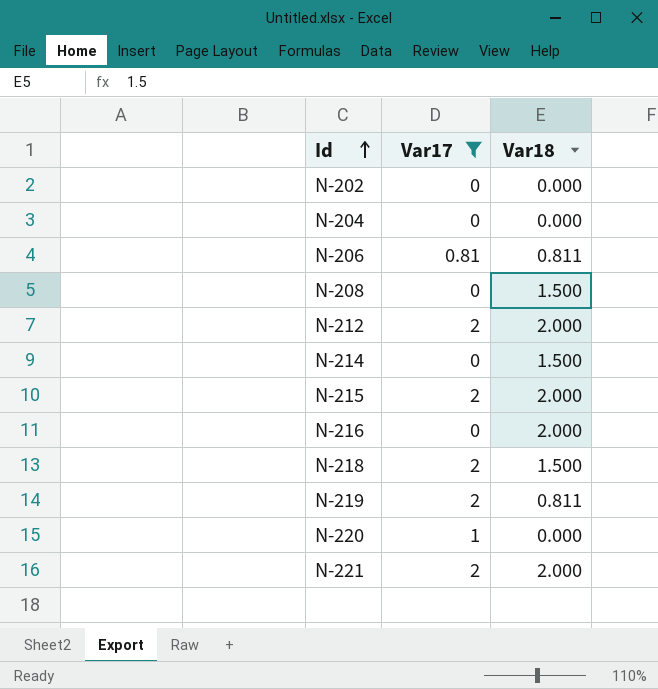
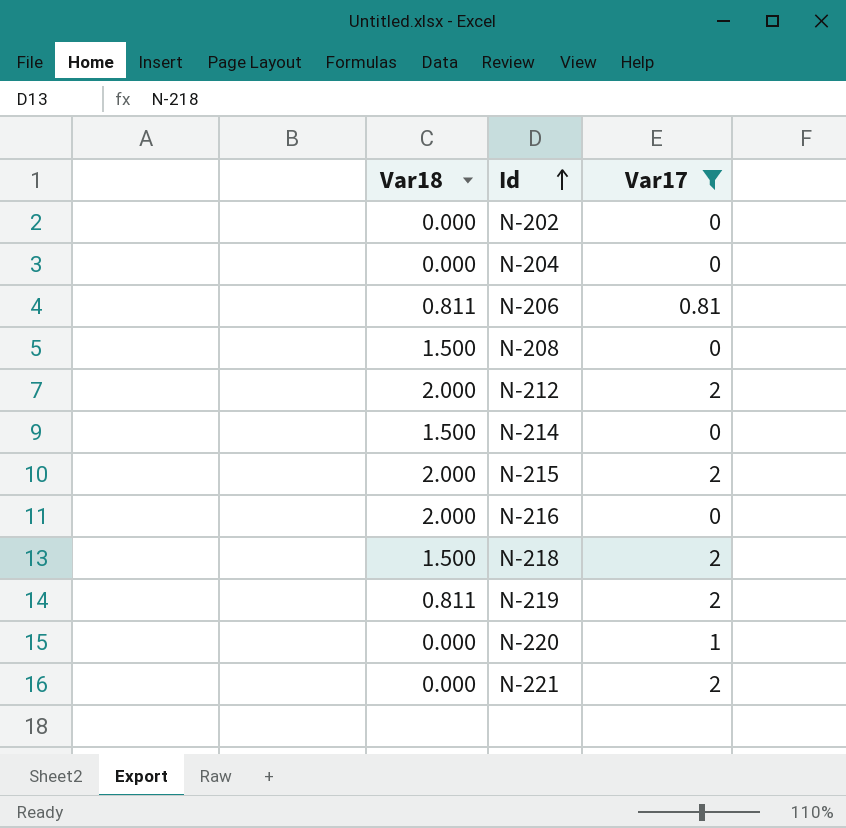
column Var18 | position: 3 -> 1
N-221 | Var18: 2.000 -> 0.000

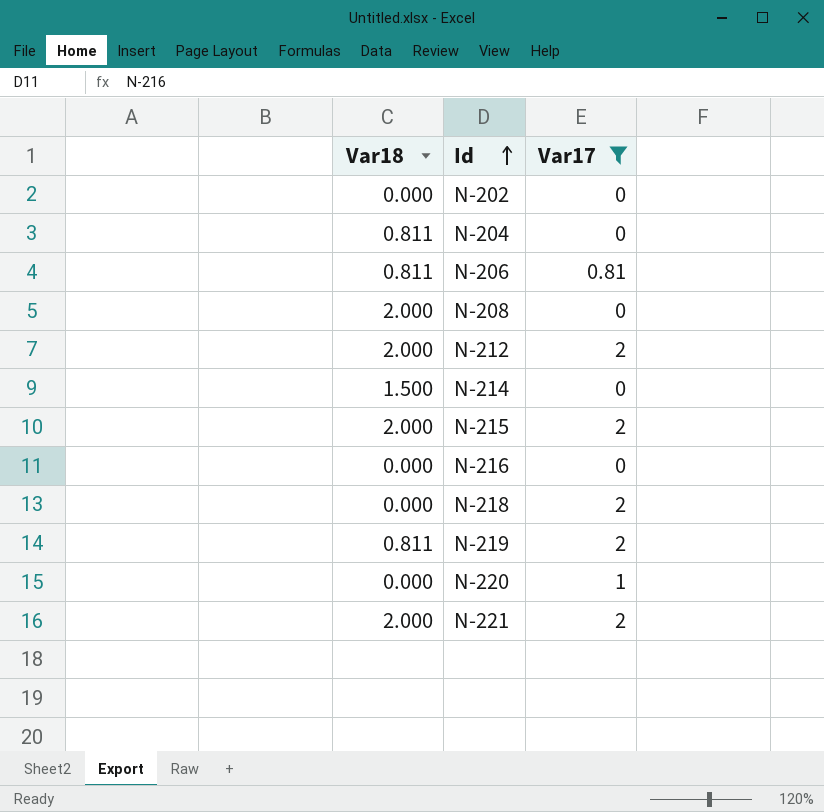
N-204 | Var18: 0.000 -> 0.811
N-208 | Var18: 1.500 -> 2.000
N-216 | Var18: 2.000 -> 0.000
N-218 | Var18: 1.500 -> 0.000
N-221 | Var18: 0.000 -> 2.000

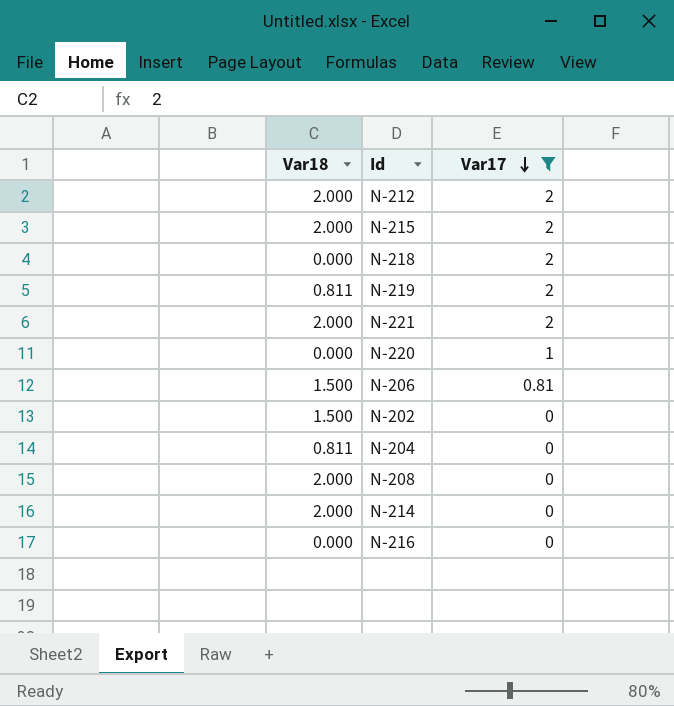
row order: Id ascending -> Var17 descending
N-206 | Var18: 0.811 -> 1.500
N-202 | Var18: 0.000 -> 1.500
N-214 | Var18: 1.500 -> 2.000

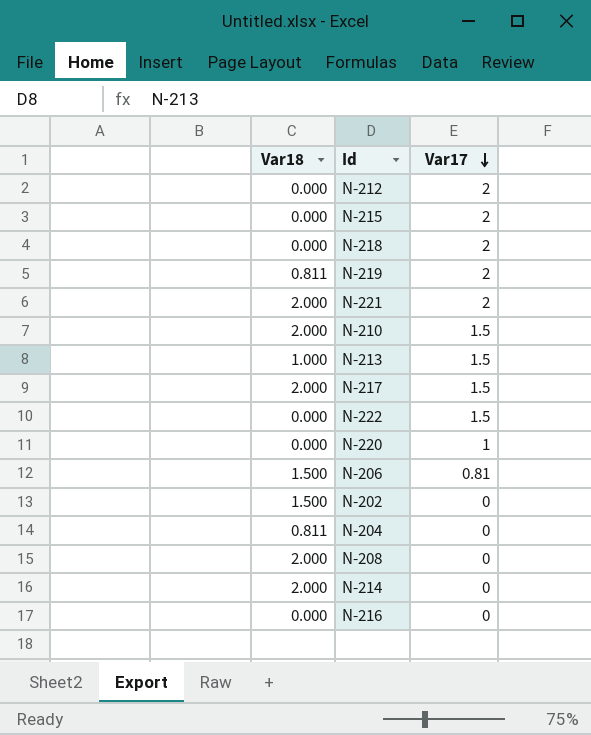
filter: Var17 != 1.5 -> none
N-212 | Var18: 2.000 -> 0.000
N-215 | Var18: 2.000 -> 0.000

